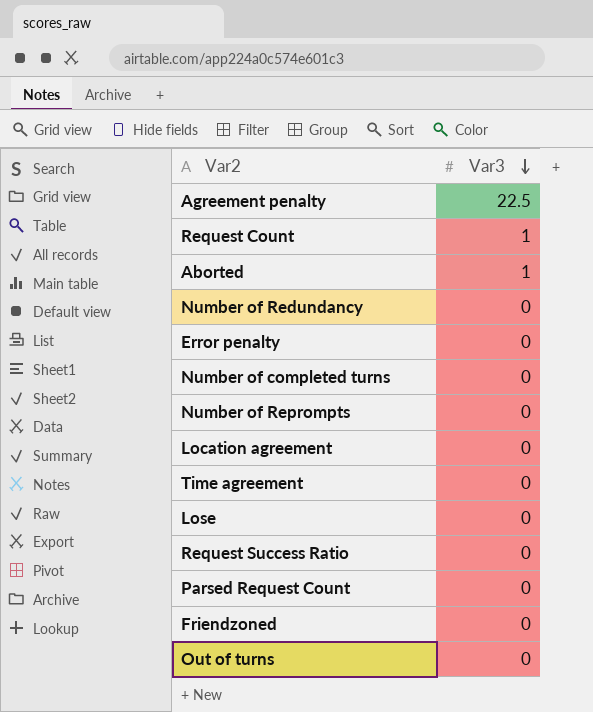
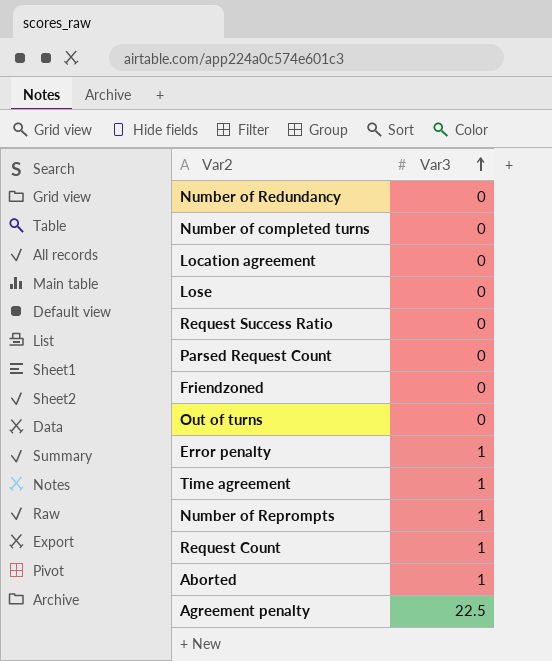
row order: Var3 descending -> Var3 ascending
Error penalty | Var3: 0 -> 1
Time agreement | Var3: 0 -> 1
Number of Reprompts | Var3: 0 -> 1

